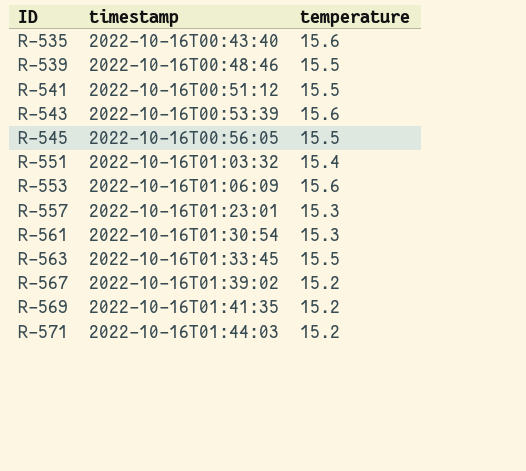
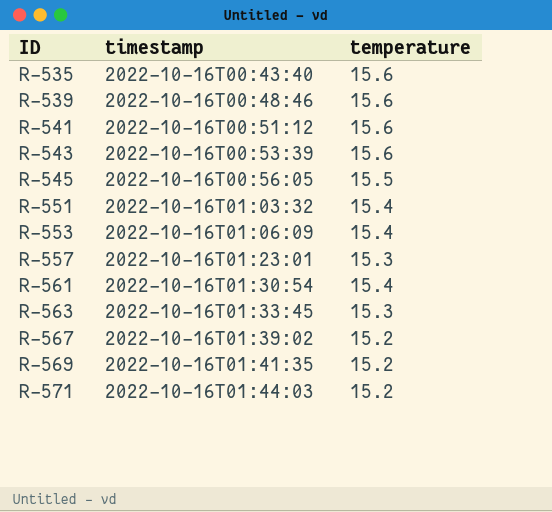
R-539 | temperature: 15.5 -> 15.6
R-541 | temperature: 15.5 -> 15.6
R-553 | temperature: 15.6 -> 15.4
R-561 | temperature: 15.3 -> 15.4
R-563 | temperature: 15.5 -> 15.3

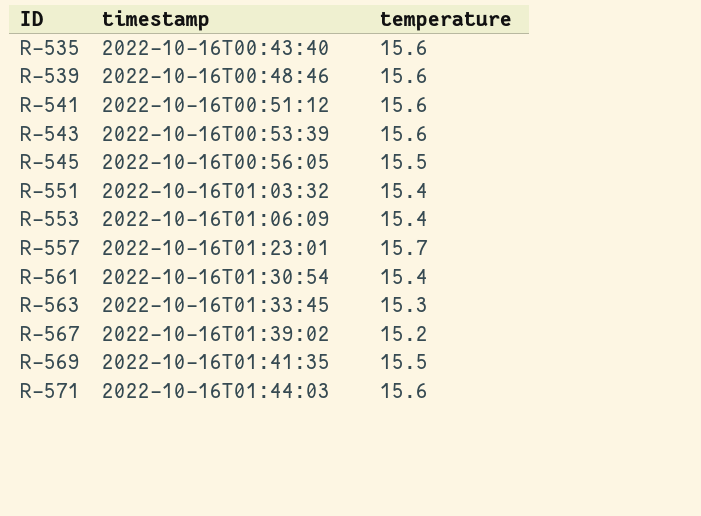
R-557 | temperature: 15.3 -> 15.7
R-569 | temperature: 15.2 -> 15.5
R-571 | temperature: 15.2 -> 15.6

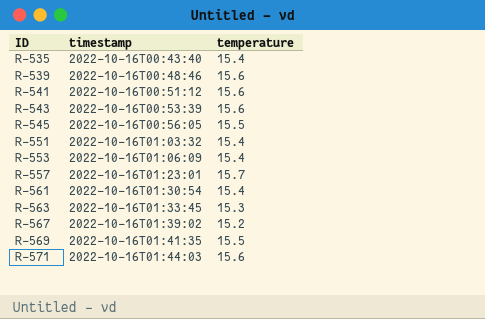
R-535 | temperature: 15.6 -> 15.4

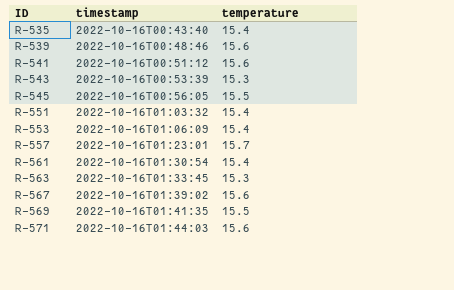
R-543 | temperature: 15.6 -> 15.3
R-567 | temperature: 15.2 -> 15.6

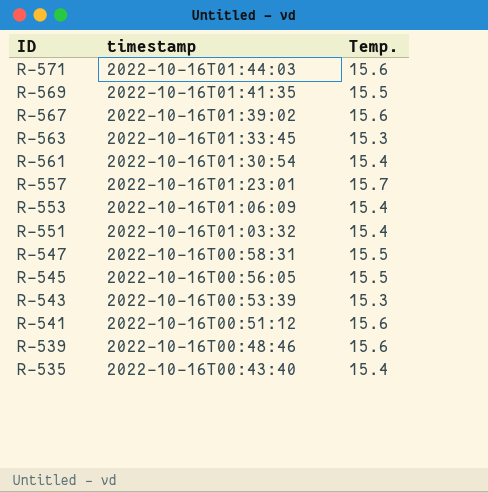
row order: ID ascending -> ID descending
column name: temperature -> Temp.
row R-547: none -> 2022-10-16T00:58:31 | 15.5

